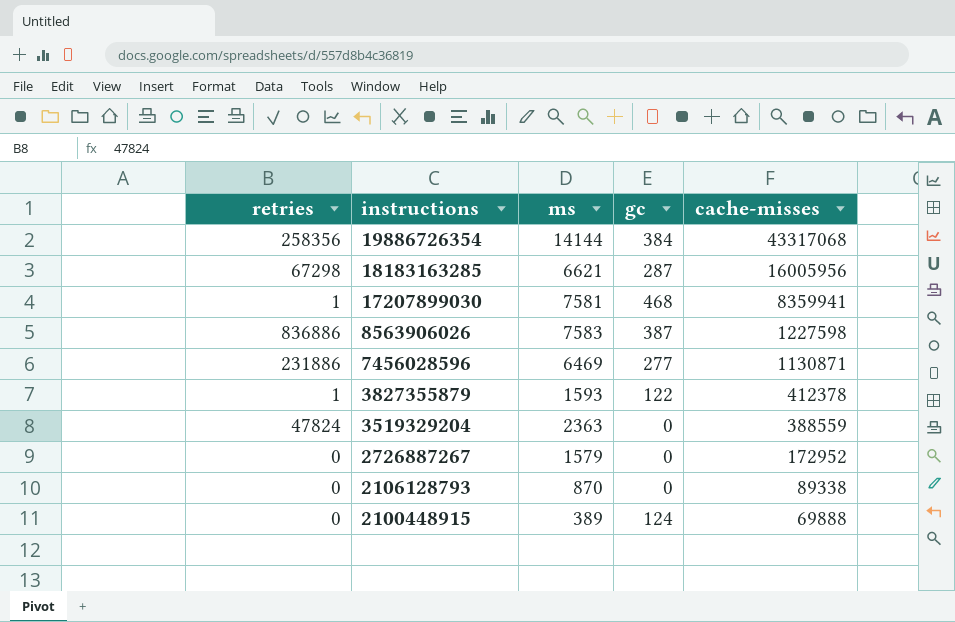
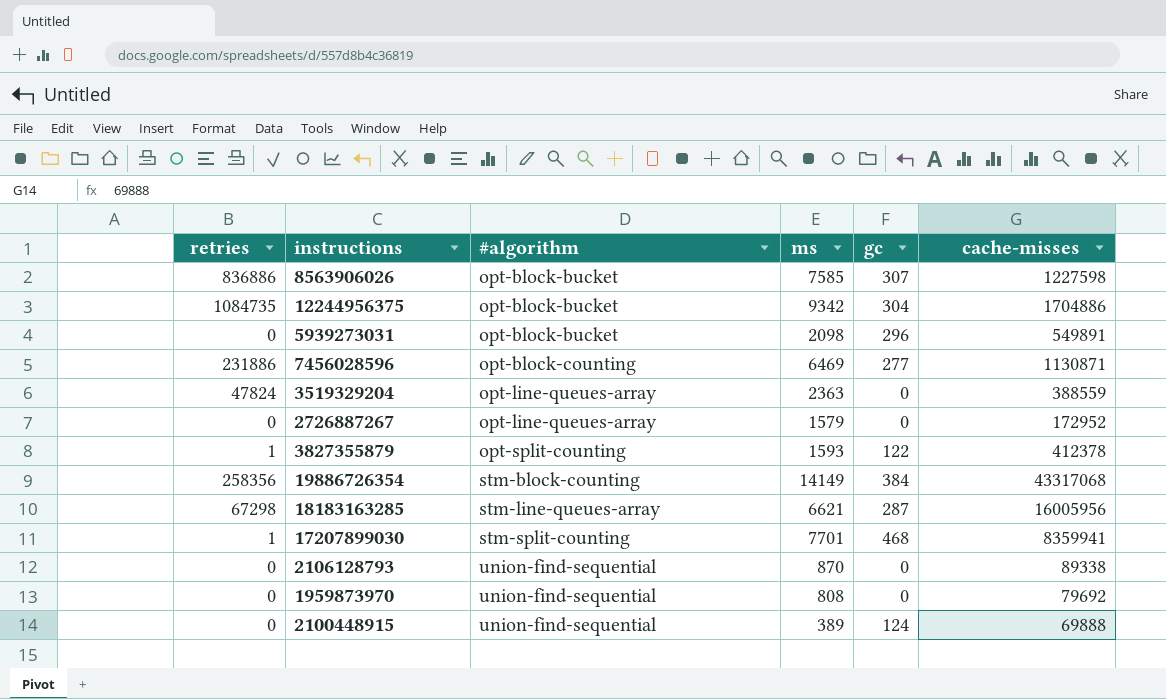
row order: instructions descending -> #algorithm ascending
column #algorithm | position: none -> 3
8563906026 | ms: 7583 -> 7585
8563906026 | gc: 387 -> 307
row 12244956375: none -> 1084735 | opt-block-bucket | 9342 | 304 | 1704886
row 5939273031: none -> 0 | opt-block-bucket | 2098 | 296 | 549891
19886726354 | ms: 14144 -> 14149
17207899030 | ms: 7581 -> 7701
row 1959873970: none -> 0 | union-find-sequential | 808 | 0 | 79692

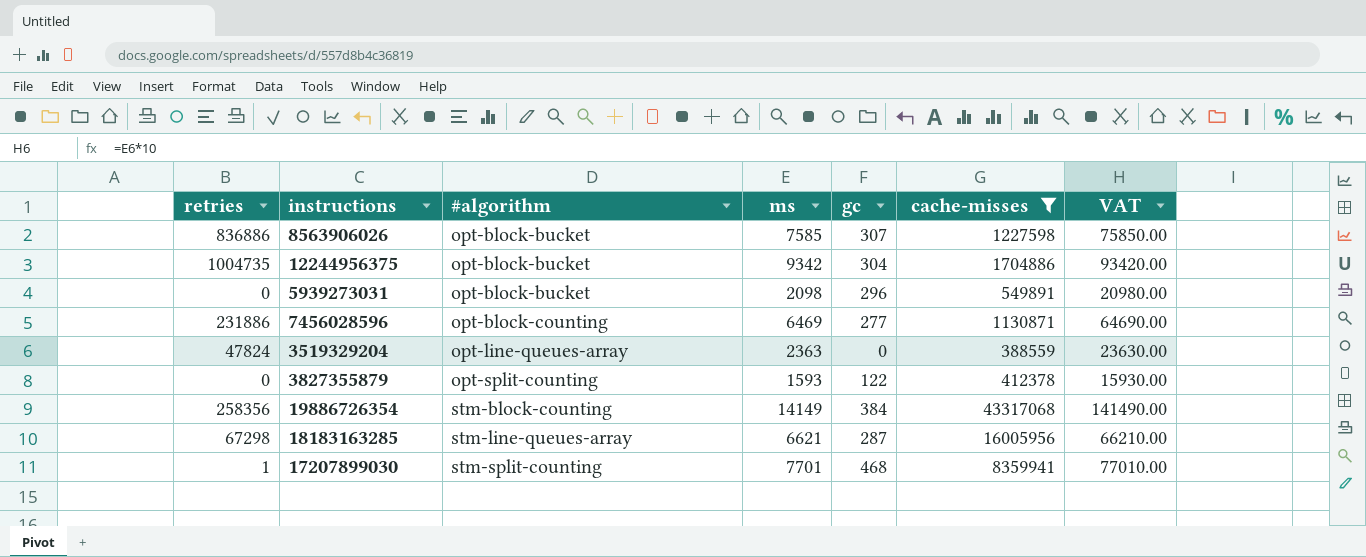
filter: none -> cache-misses >= 388559
column VAT | formula: none -> [ms] * 10
12244956375 | retries: 1084735 -> 1004735
3827355879 | retries: 1 -> 0

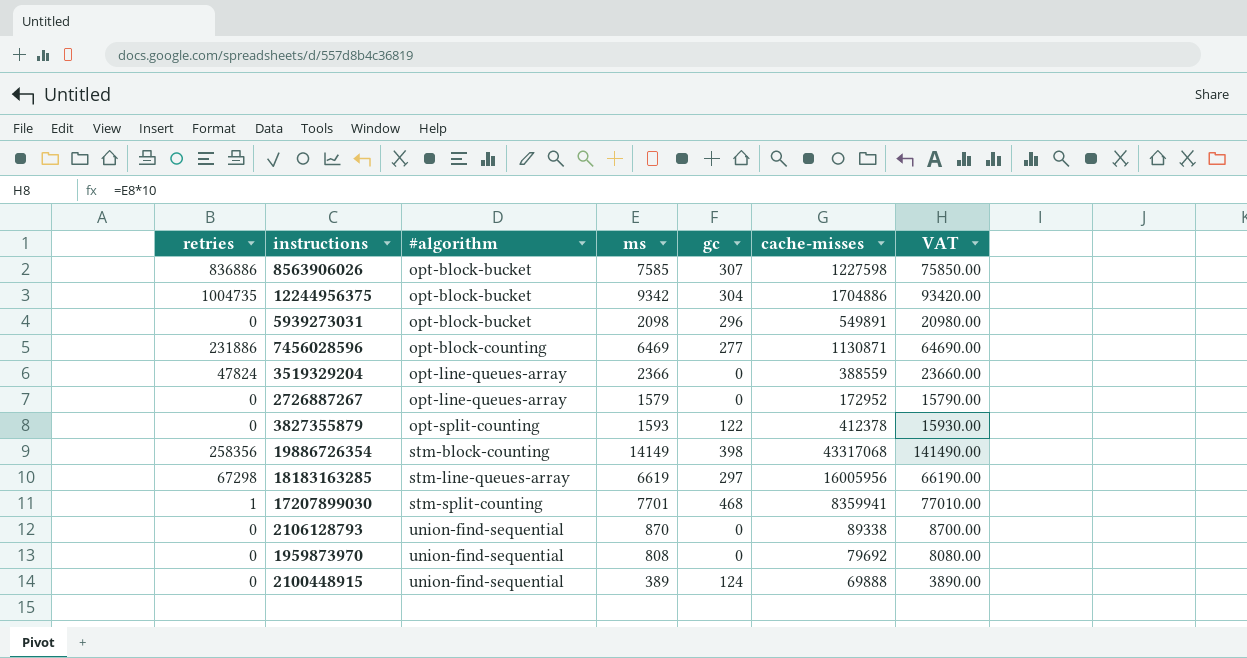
filter: cache-misses >= 388559 -> none
3519329204 | ms: 2363 -> 2366
3519329204 | VAT: 23630.00 -> 23660.00
19886726354 | gc: 384 -> 398
18183163285 | ms: 6621 -> 6619
18183163285 | gc: 287 -> 297
18183163285 | VAT: 66210.00 -> 66190.00

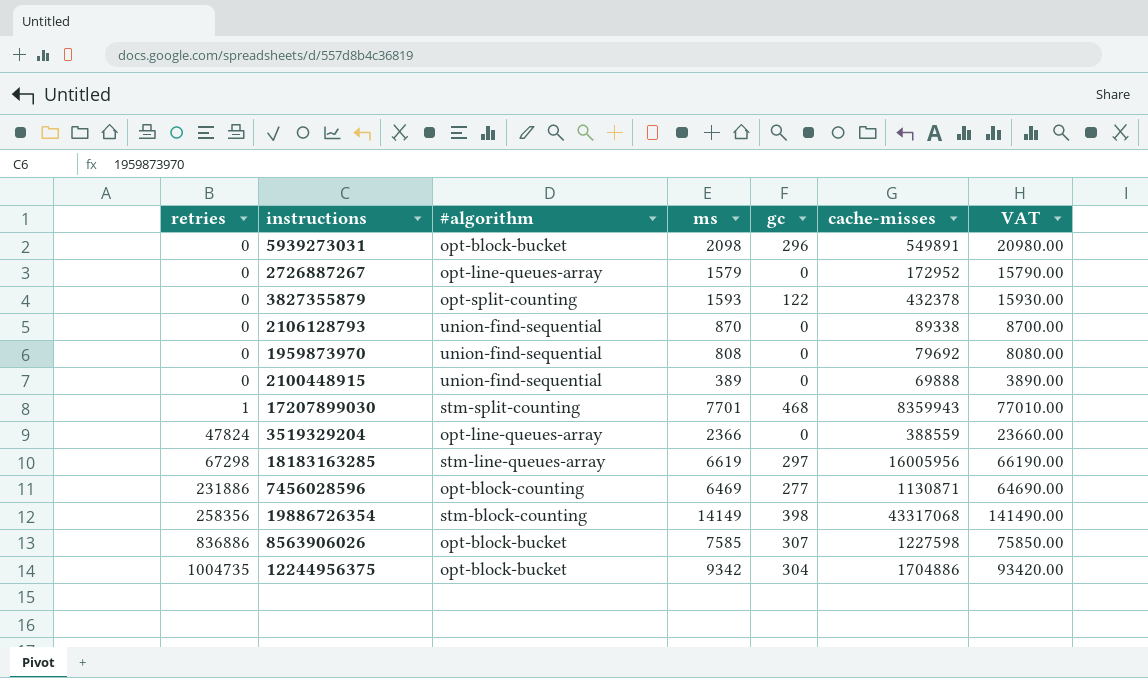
row order: #algorithm ascending -> retries ascending
3827355879 | cache-misses: 412378 -> 432378
2100448915 | gc: 124 -> 0
17207899030 | cache-misses: 8359941 -> 8359943

